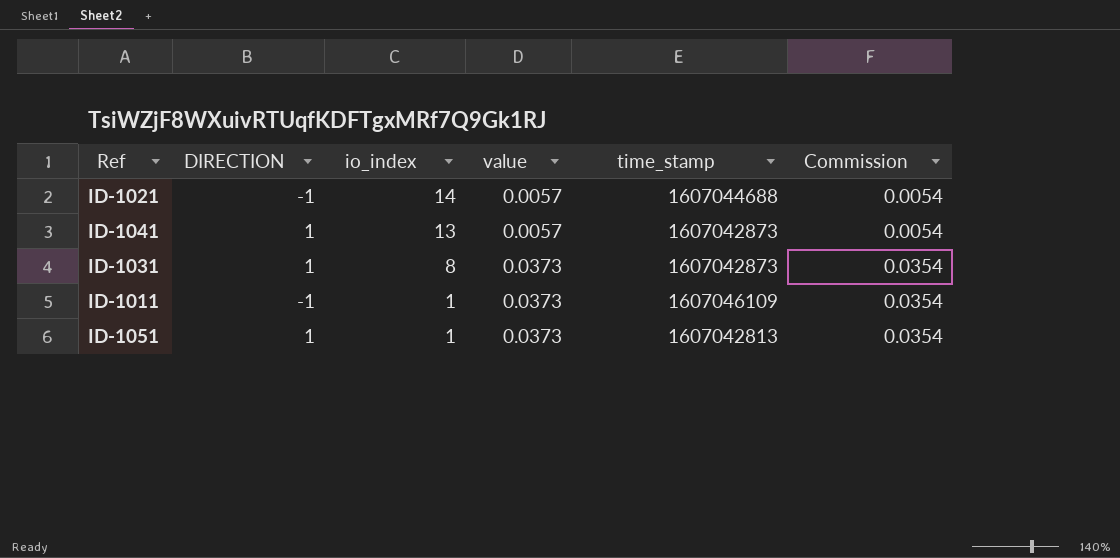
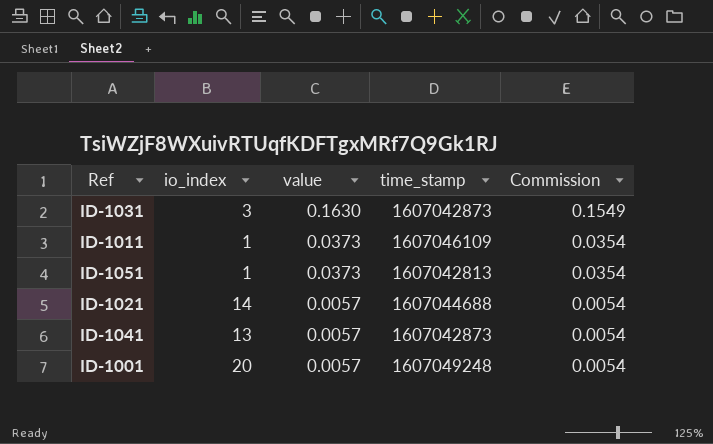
row order: io_index descending -> value descending
column DIRECTION | position: 2 -> none
ID-1031 | io_index: 8 -> 3
ID-1031 | value: 0.0373 -> 0.1630
ID-1031 | Commission: 0.0354 -> 0.1549
row ID-1001: none -> 20 | 0.0057 | 1607049248 | 0.0054

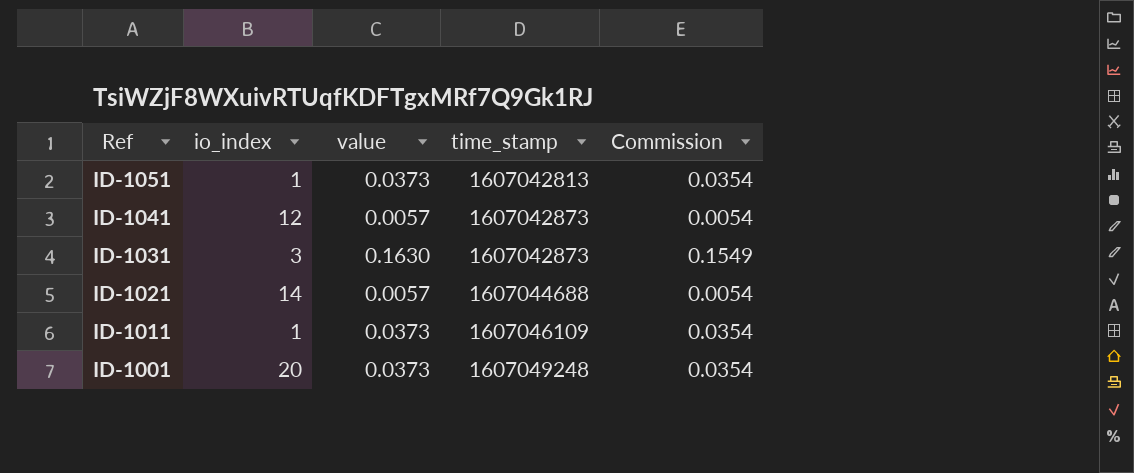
row order: value descending -> Ref descending
ID-1041 | io_index: 13 -> 12
ID-1001 | value: 0.0057 -> 0.0373
ID-1001 | Commission: 0.0054 -> 0.0354

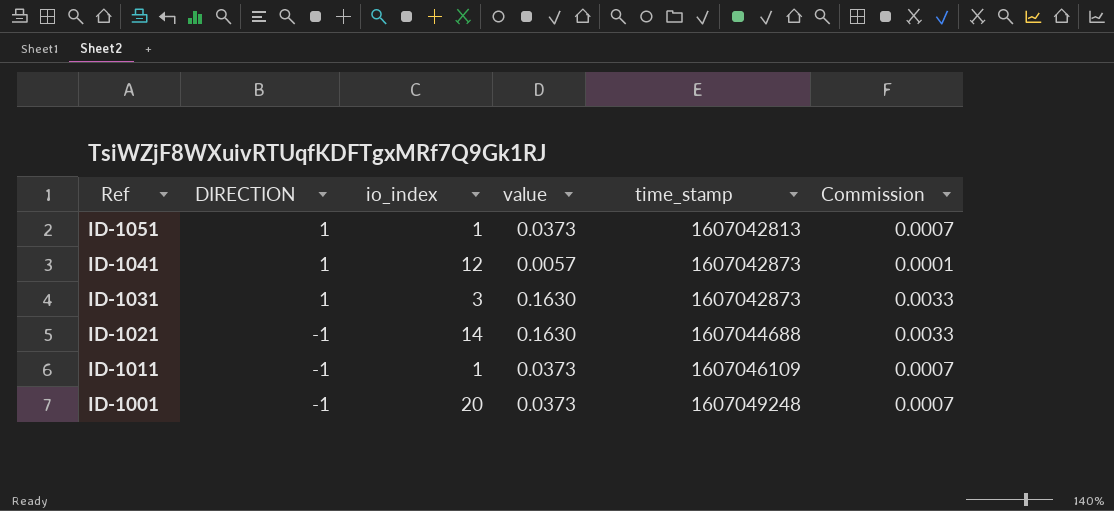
column DIRECTION | position: none -> 2
column Commission | formula: [value] * 0.95 -> [value] * 0.02
ID-1021 | value: 0.0057 -> 0.1630

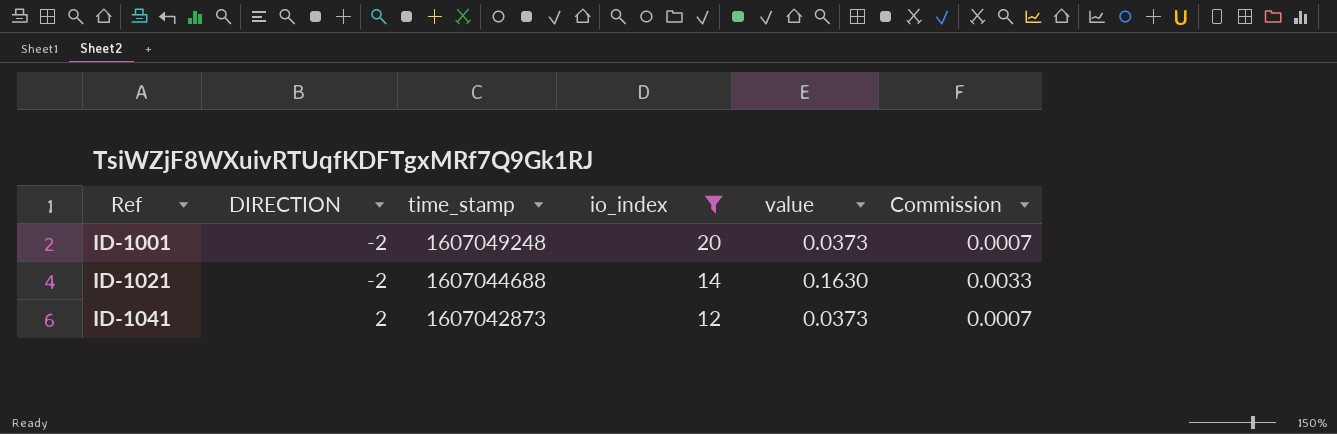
filter: none -> io_index >= 12
row order: Ref descending -> Ref ascending
column time_stamp | position: 5 -> 3
ID-1001 | DIRECTION: -1 -> -2
ID-1021 | DIRECTION: -1 -> -2
ID-1041 | DIRECTION: 1 -> 2
ID-1041 | value: 0.0057 -> 0.0373
ID-1041 | Commission: 0.0001 -> 0.0007

